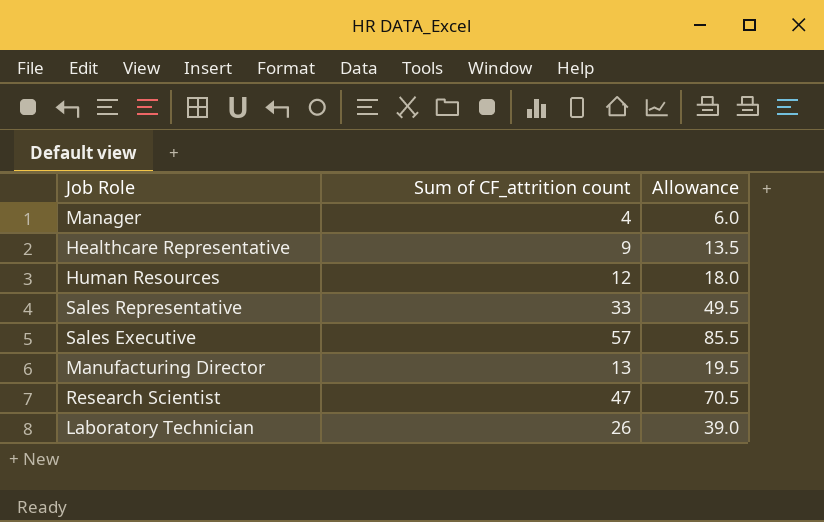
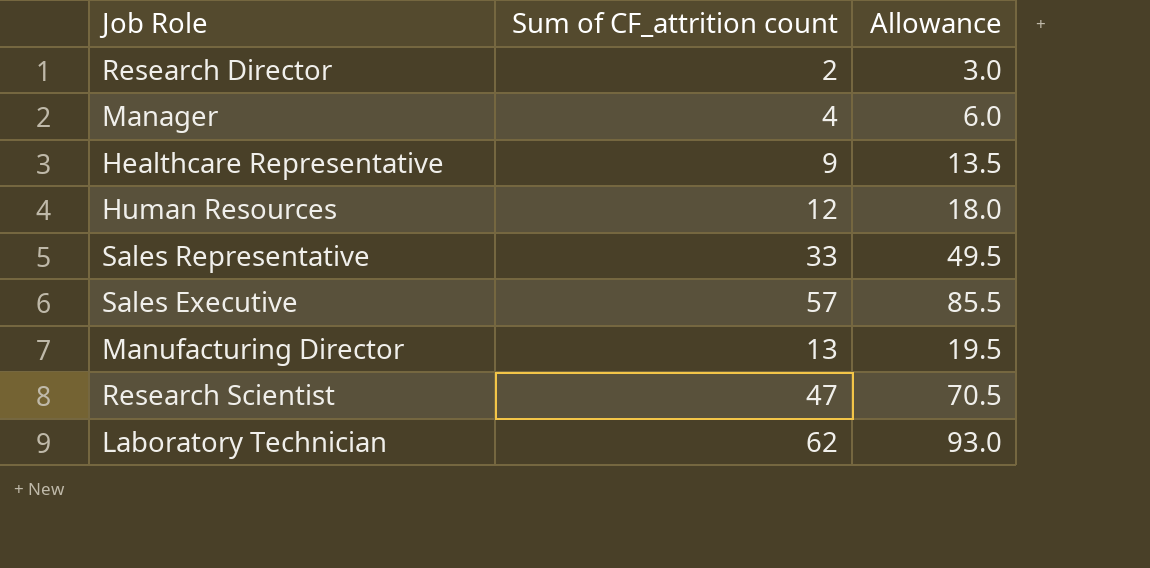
row Research Director: none -> 2 | 3.0
Laboratory Technician | Sum of CF_attrition count: 26 -> 62
Laboratory Technician | Allowance: 39.0 -> 93.0

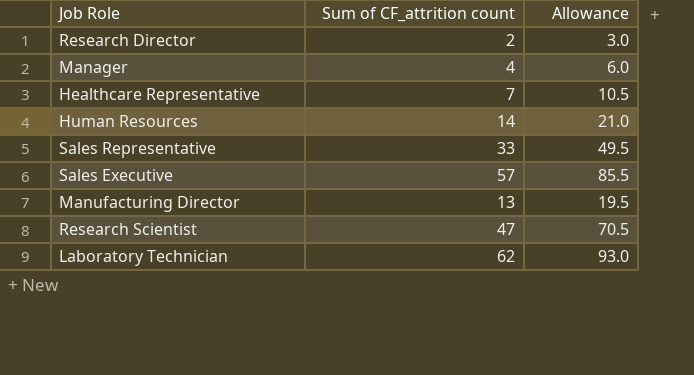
Healthcare Representative | Sum of CF_attrition count: 9 -> 7
Healthcare Representative | Allowance: 13.5 -> 10.5
Human Resources | Sum of CF_attrition count: 12 -> 14
Human Resources | Allowance: 18.0 -> 21.0

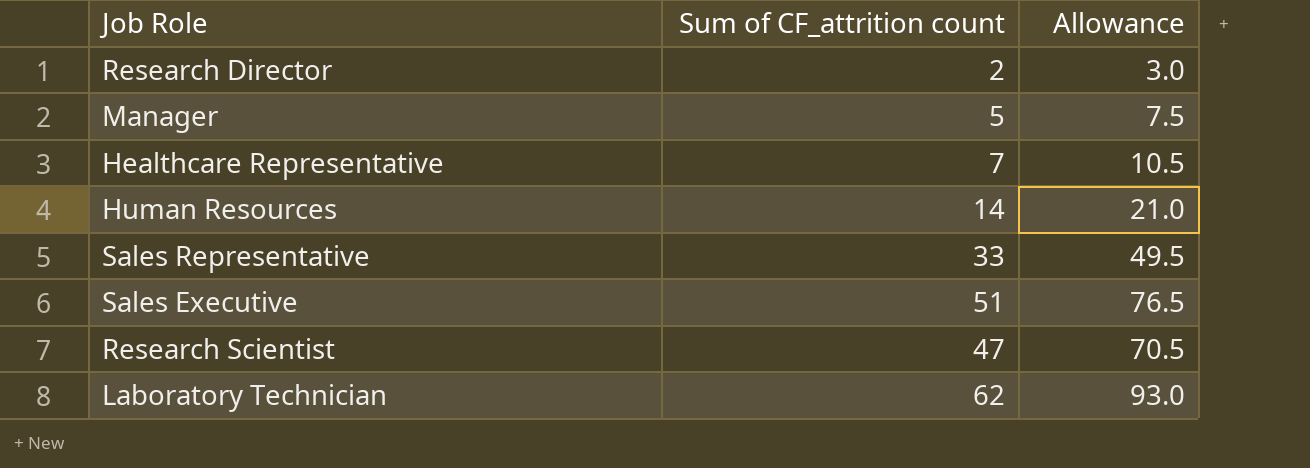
row Manufacturing Director: 13 | 19.5 -> none
Manager | Sum of CF_attrition count: 4 -> 5
Manager | Allowance: 6.0 -> 7.5
Sales Executive | Sum of CF_attrition count: 57 -> 51
Sales Executive | Allowance: 85.5 -> 76.5

